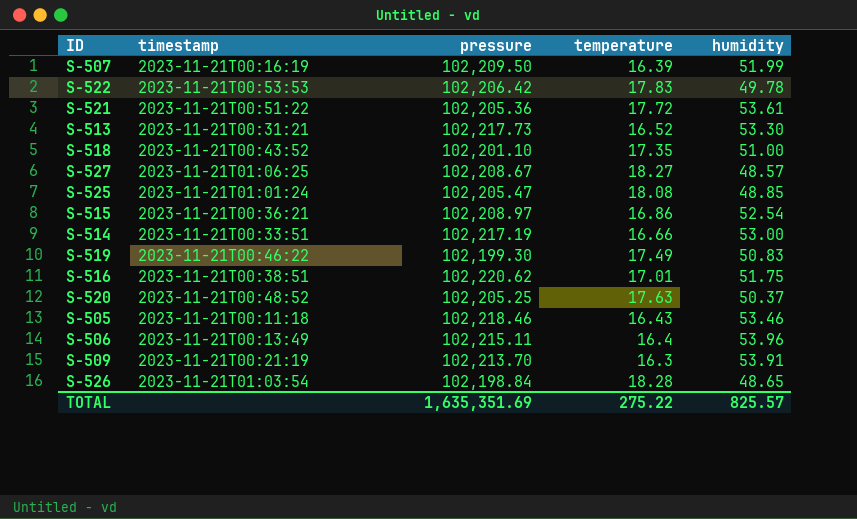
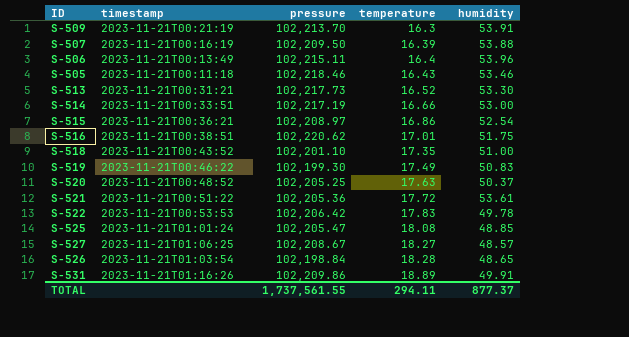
row order: none -> temperature ascending
S-507 | humidity: 51.99 -> 53.88
row S-531: none -> 2023-11-21T01:16:26 | 102,209.86 | 18.89 | 49.91
TOTAL | pressure: 1,635,351.69 -> 1,737,561.55
TOTAL | temperature: 275.22 -> 294.11
TOTAL | humidity: 825.57 -> 877.37

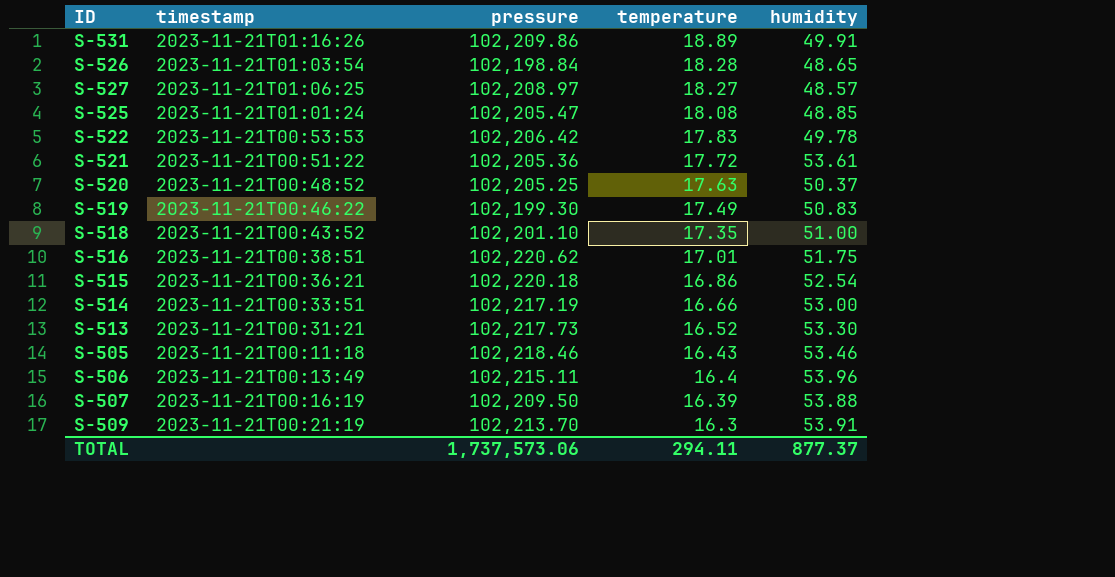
row order: temperature ascending -> temperature descending
S-527 | pressure: 102,208.67 -> 102,208.97
S-515 | pressure: 102,208.97 -> 102,220.18
TOTAL | pressure: 1,737,561.55 -> 1,737,573.06

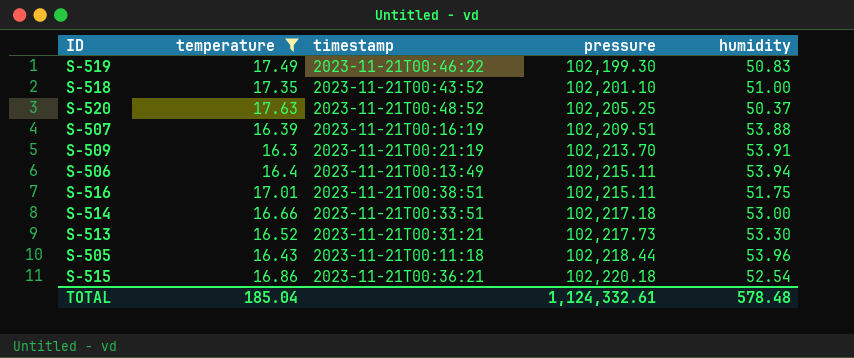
filter: none -> temperature <= 17.63
row order: temperature descending -> pressure ascending
column temperature | position: 4 -> 2
S-507 | pressure: 102,209.50 -> 102,209.51
S-506 | humidity: 53.96 -> 53.94
S-516 | pressure: 102,220.62 -> 102,215.11
S-514 | pressure: 102,217.19 -> 102,217.18
S-505 | pressure: 102,218.46 -> 102,218.44
S-505 | humidity: 53.46 -> 53.96
TOTAL | temperature: 294.11 -> 185.04
TOTAL | pressure: 1,737,573.06 -> 1,124,332.61
TOTAL | humidity: 877.37 -> 578.48

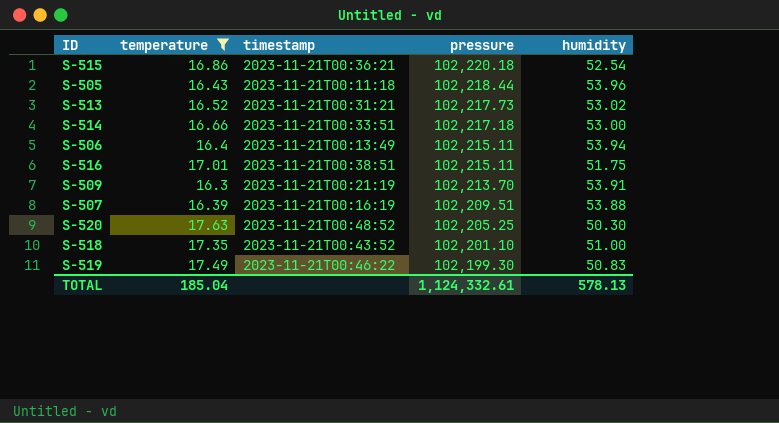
row order: pressure ascending -> pressure descending
S-513 | humidity: 53.30 -> 53.02
S-520 | humidity: 50.37 -> 50.30
TOTAL | humidity: 578.48 -> 578.13

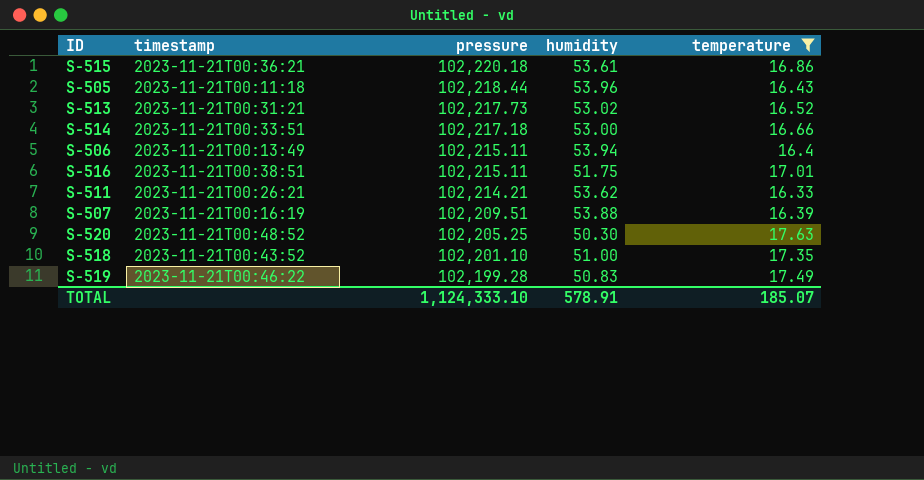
column temperature | position: 2 -> 5
row S-509: 16.3 | 2023-11-21T00:21:19 | 102,213.70 | 53.91 -> none
S-515 | humidity: 52.54 -> 53.61
row S-511: none -> 2023-11-21T00:26:21 | 102,214.21 | 53.62 | 16.33
S-519 | pressure: 102,199.30 -> 102,199.28
TOTAL | pressure: 1,124,332.61 -> 1,124,333.10
TOTAL | humidity: 578.13 -> 578.91
TOTAL | temperature: 185.04 -> 185.07

